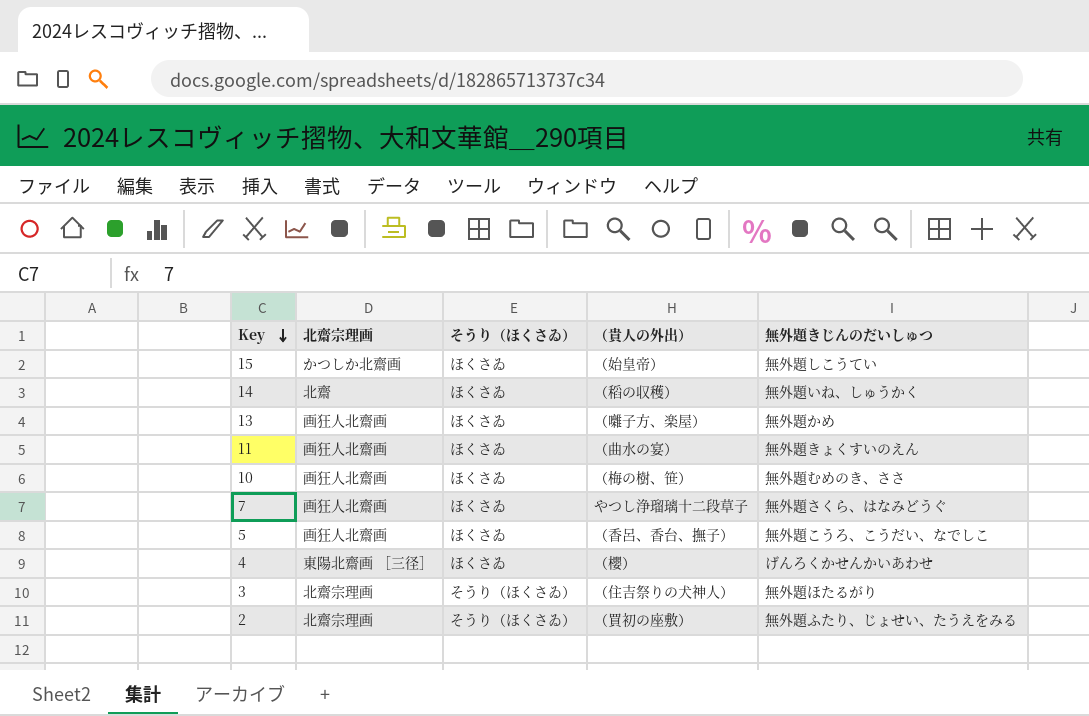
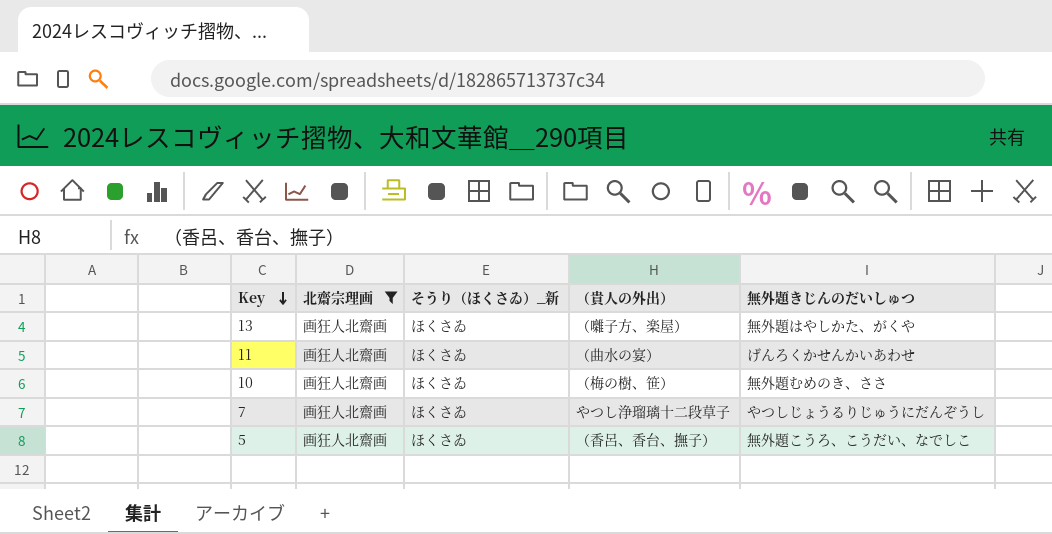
filter: none -> 北齋宗理画 = 画狂人北齋画
column name: そうり（ほくさゐ） -> そうり（ほくさゐ）_新
13 | 無外題きじんのだいしゅつ: 無外題かめ -> 無外題はやしかた、がくや
11 | 無外題きじんのだいしゅつ: 無外題きょくすいのえん -> げんろくかせんかいあわせ
7 | 無外題きじんのだいしゅつ: 無外題さくら、はなみどうぐ -> やつしじょうるりじゅうにだんぞうし

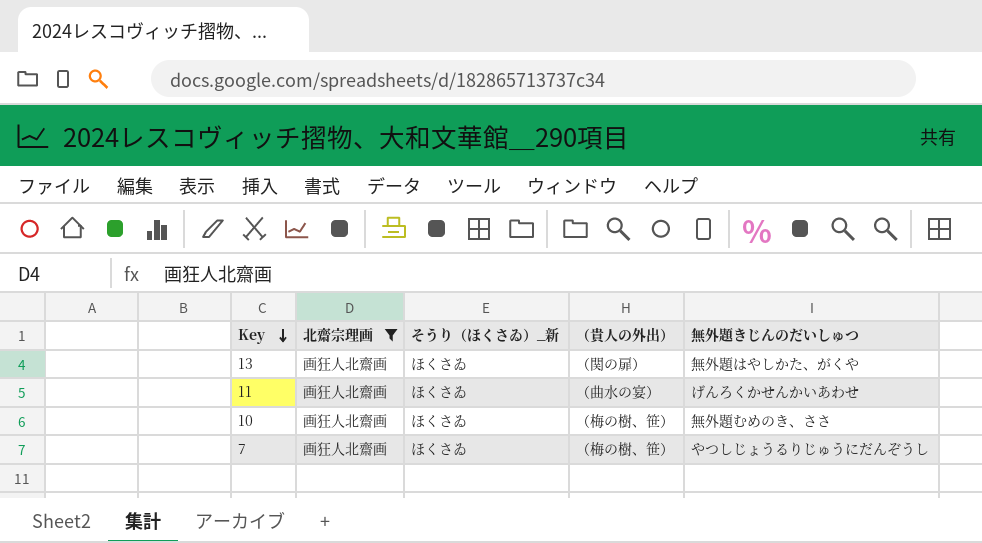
row 5: 画狂人北齋画 | ほくさゐ | （香呂、香台、撫子） | 無外題こうろ、こうだい、なでしこ -> none
13 | （貴人の外出）: （囃子方、楽屋） -> （関の扉）
7 | （貴人の外出）: やつし浄瑠璃十二段草子 -> （梅の樹、笹）

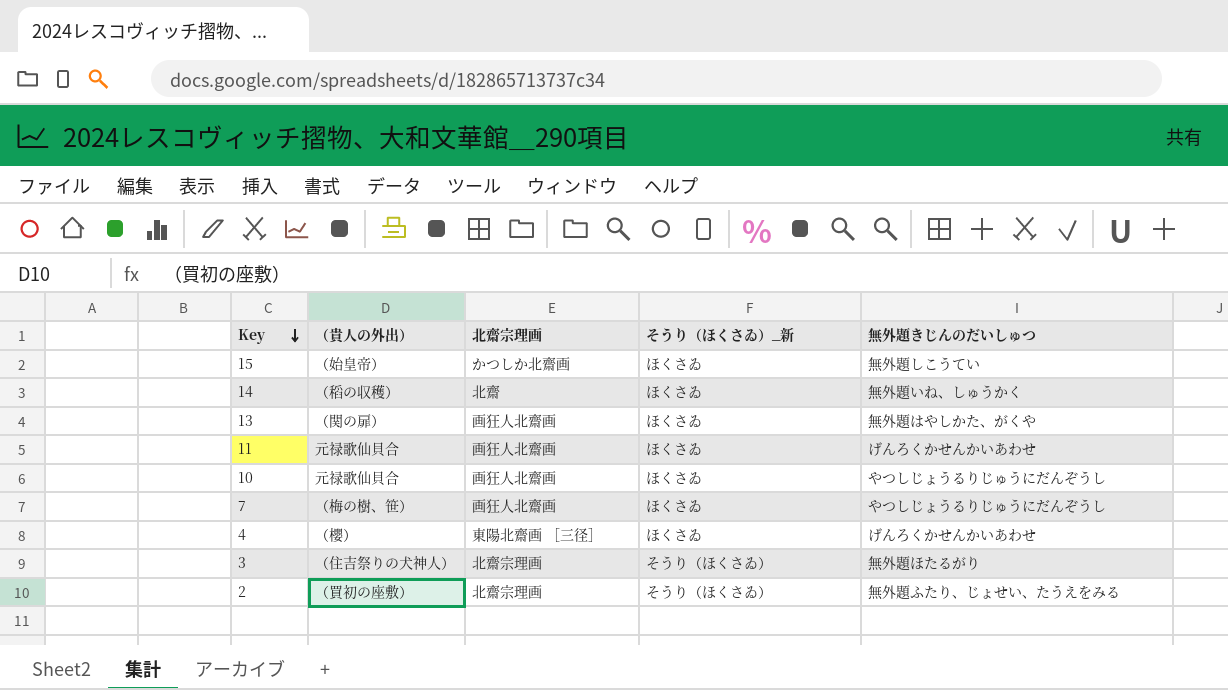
filter: 北齋宗理画 = 画狂人北齋画 -> none
column （貴人の外出） | position: 4 -> 2
11 | （貴人の外出）: （曲水の宴） -> 元禄歌仙貝合
10 | （貴人の外出）: （梅の樹、笹） -> 元禄歌仙貝合
10 | 無外題きじんのだいしゅつ: 無外題むめのき、ささ -> やつしじょうるりじゅうにだんぞうし

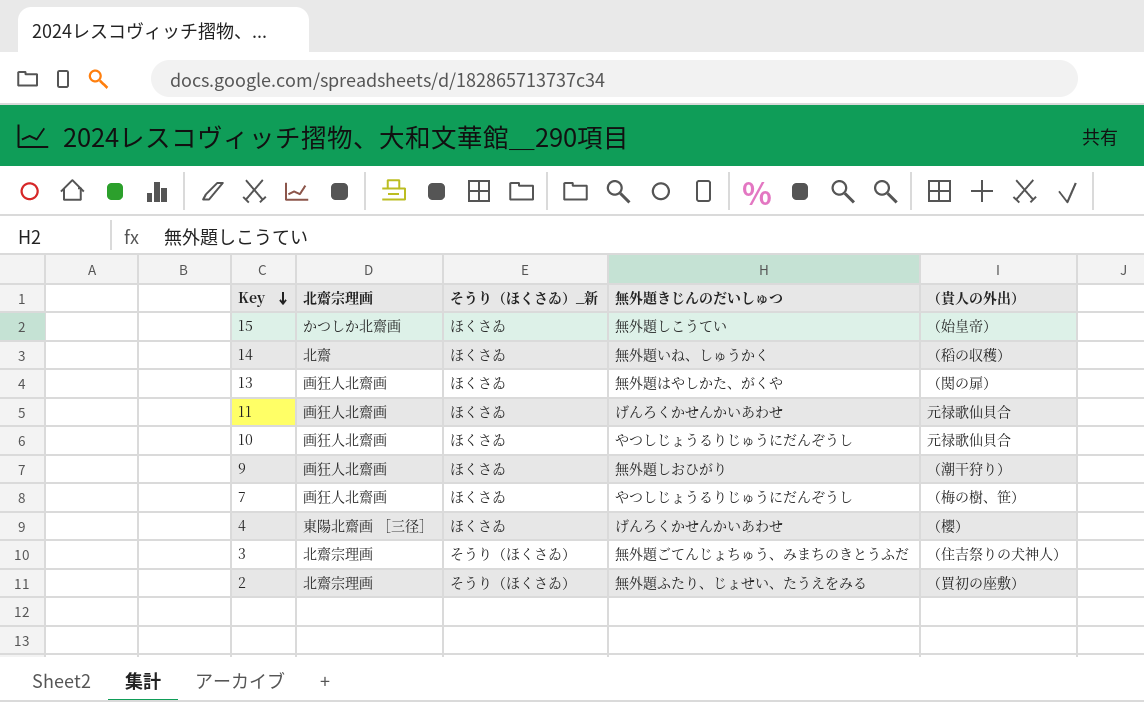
column （貴人の外出） | position: 2 -> 5
row 9: none -> 画狂人北齋画 | ほくさゐ | 無外題しおひがり | （潮干狩り）
3 | 無外題きじんのだいしゅつ: 無外題ほたるがり -> 無外題ごてんじょちゅう、みまちのきとうふだ

